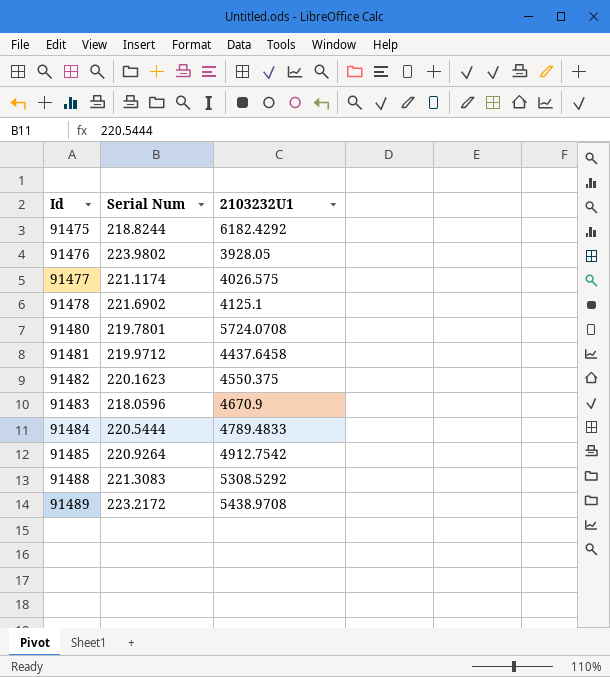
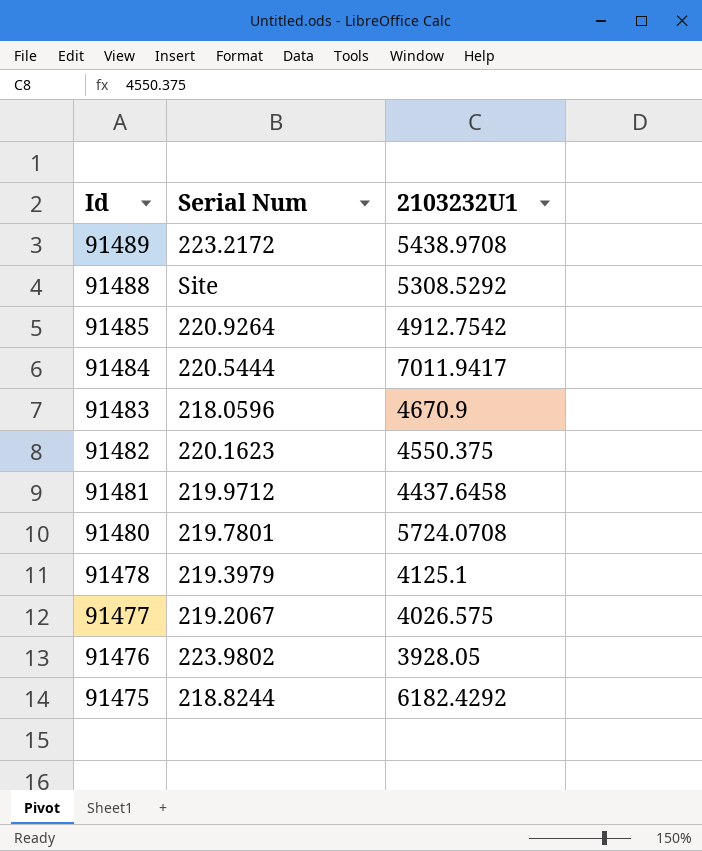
row order: Id ascending -> Id descending
91488 | Serial Num: 221.3083 -> Site
91484 | 2103232U1: 4789.4833 -> 7011.9417
91478 | Serial Num: 221.6902 -> 219.3979
91477 | Serial Num: 221.1174 -> 219.2067

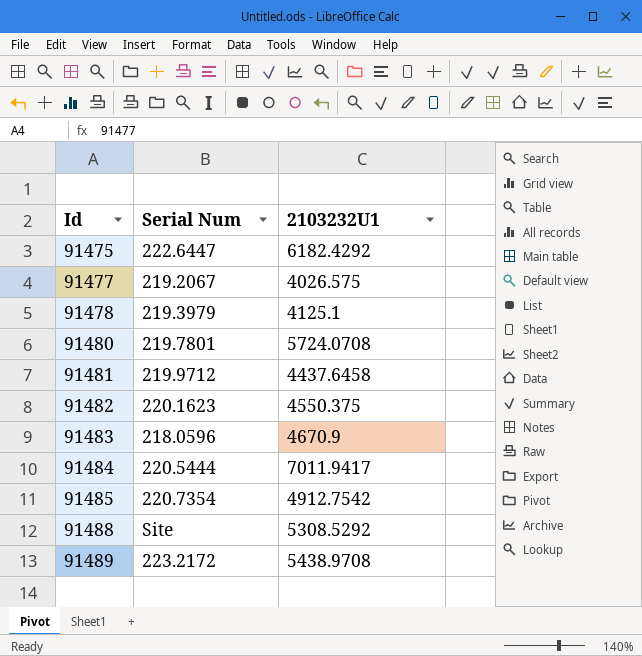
row order: Id descending -> Id ascending
row 91476: 223.9802 | 3928.05 -> none
91475 | Serial Num: 218.8244 -> 222.6447
91485 | Serial Num: 220.9264 -> 220.7354

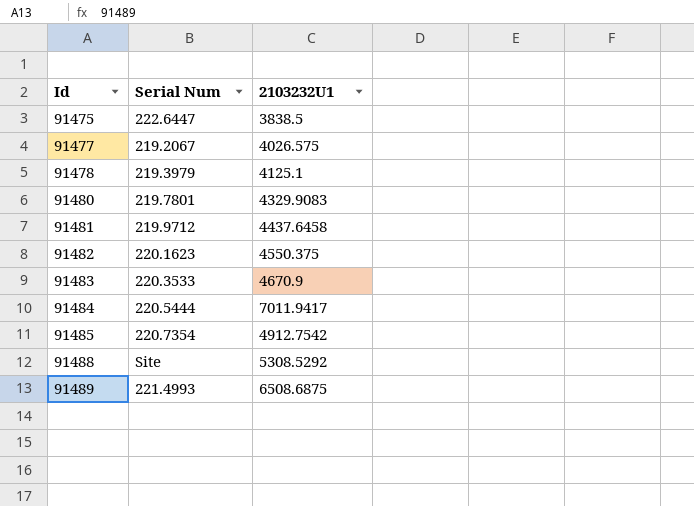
91475 | 2103232U1: 6182.4292 -> 3838.5
91480 | 2103232U1: 5724.0708 -> 4329.9083
91483 | Serial Num: 218.0596 -> 220.3533
91489 | Serial Num: 223.2172 -> 221.4993
91489 | 2103232U1: 5438.9708 -> 6508.6875

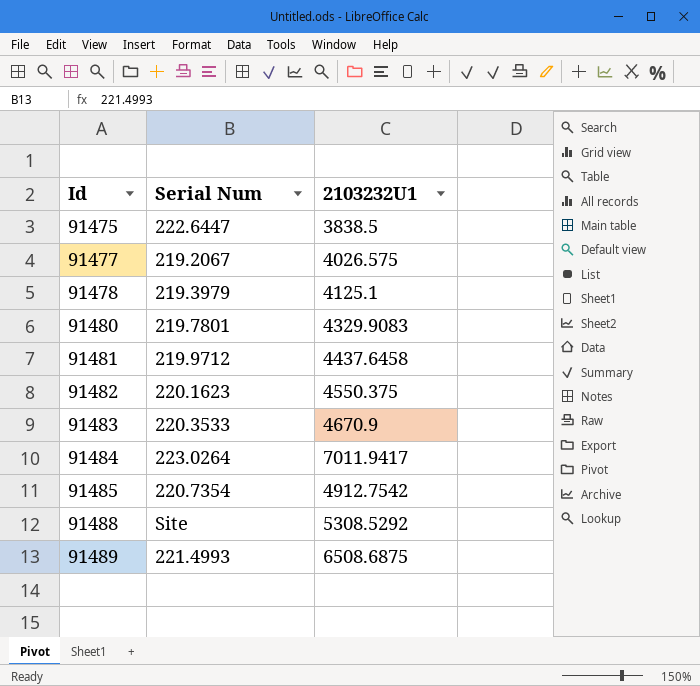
91484 | Serial Num: 220.5444 -> 223.0264

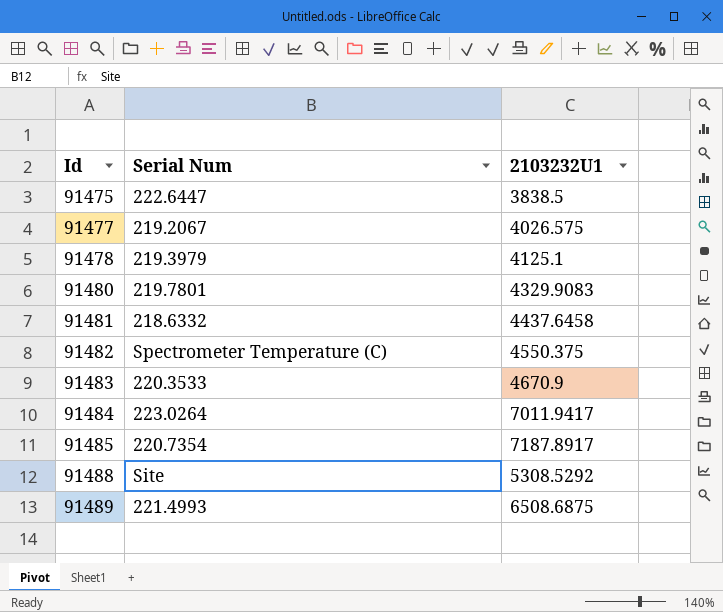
91481 | Serial Num: 219.9712 -> 218.6332
91482 | Serial Num: 220.1623 -> Spectrometer Temperature (C)
91485 | 2103232U1: 4912.7542 -> 7187.8917

